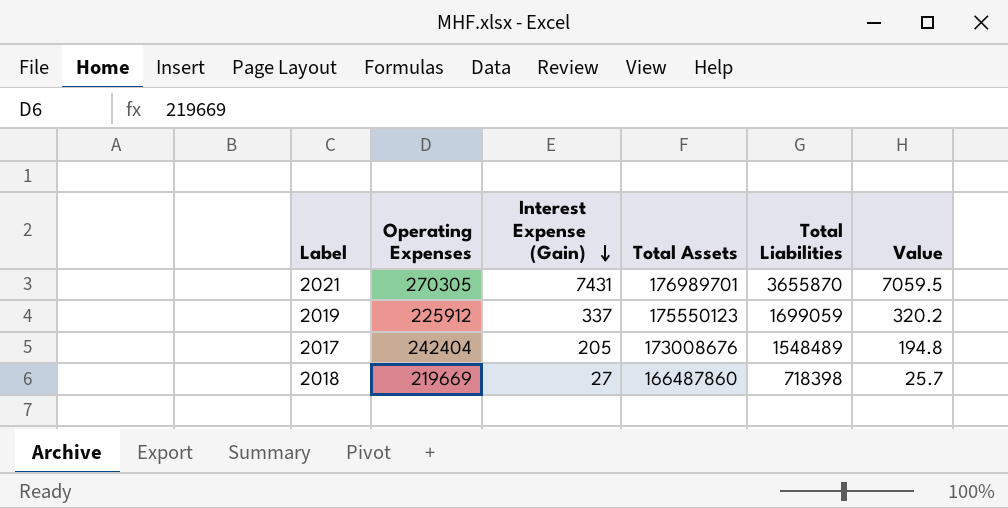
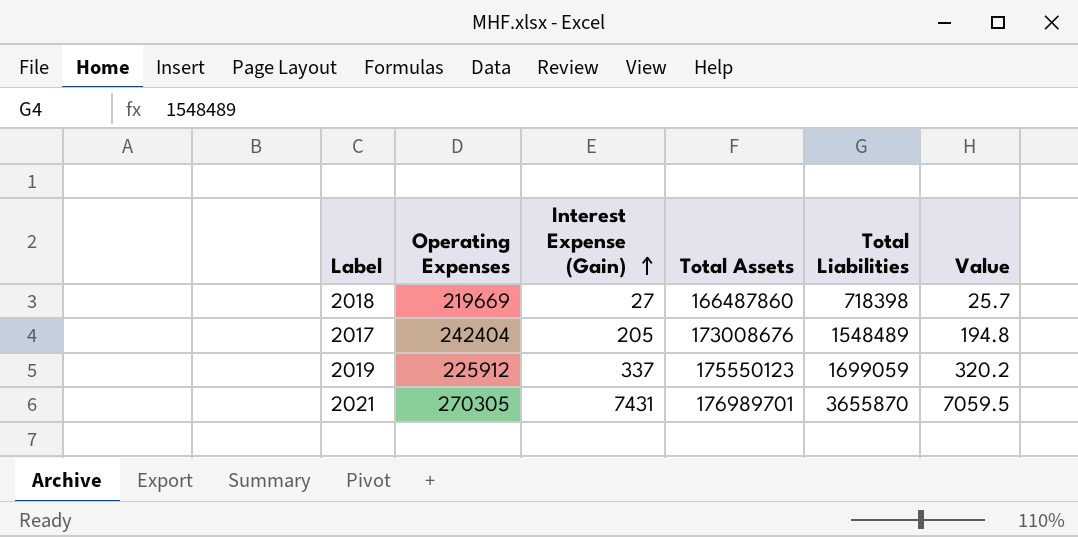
row order: Interest Expense (Gain) descending -> Interest Expense (Gain) ascending

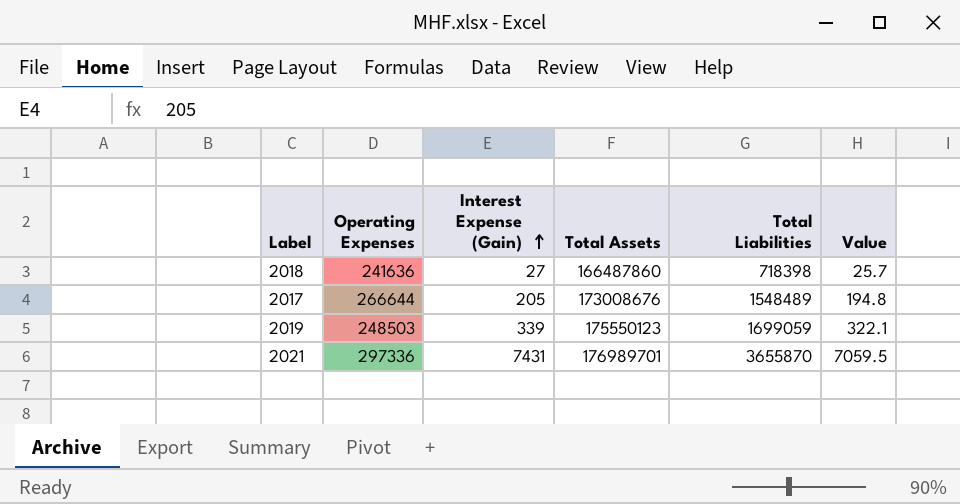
2018 | Operating Expenses: 219669 -> 241636
2017 | Operating Expenses: 242404 -> 266644
2019 | Operating Expenses: 225912 -> 248503
2019 | Interest Expense (Gain): 337 -> 339
2019 | Value: 320.2 -> 322.1
2021 | Operating Expenses: 270305 -> 297336

